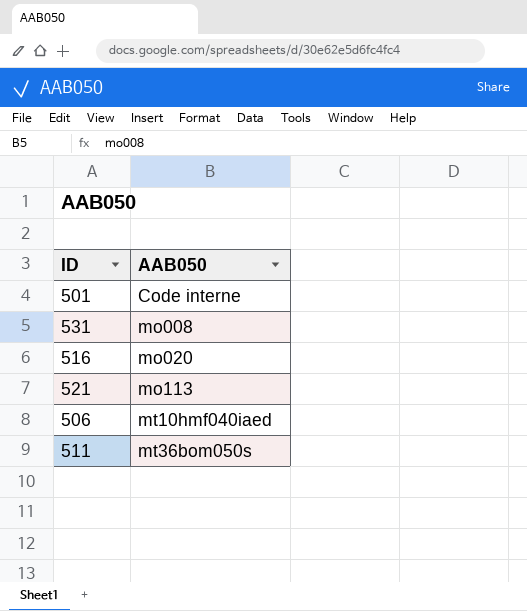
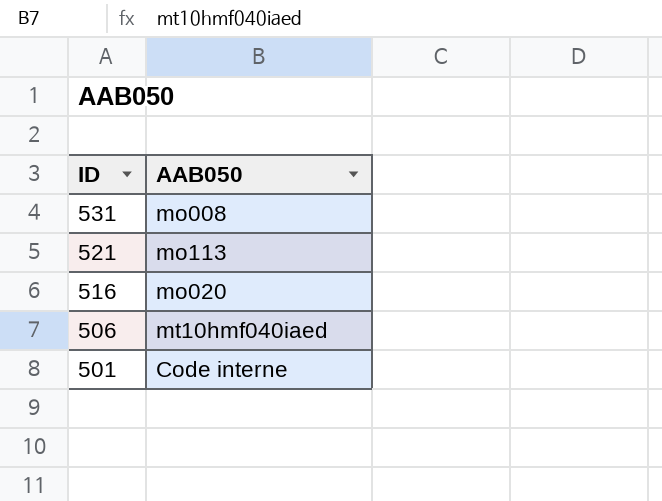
row order: AAB050 ascending -> ID descending
row 511: mt36bom050s -> none

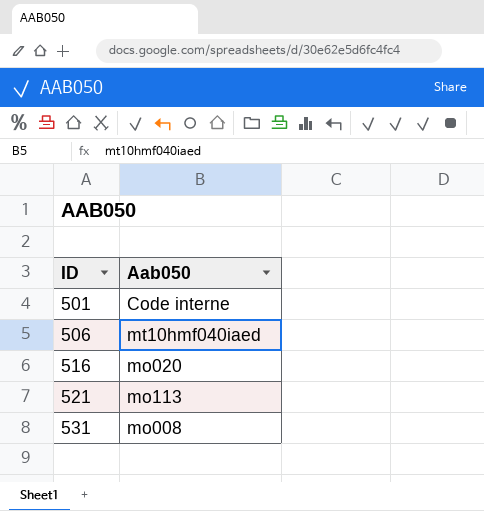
row order: ID descending -> ID ascending
column name: AAB050 -> Aab050

